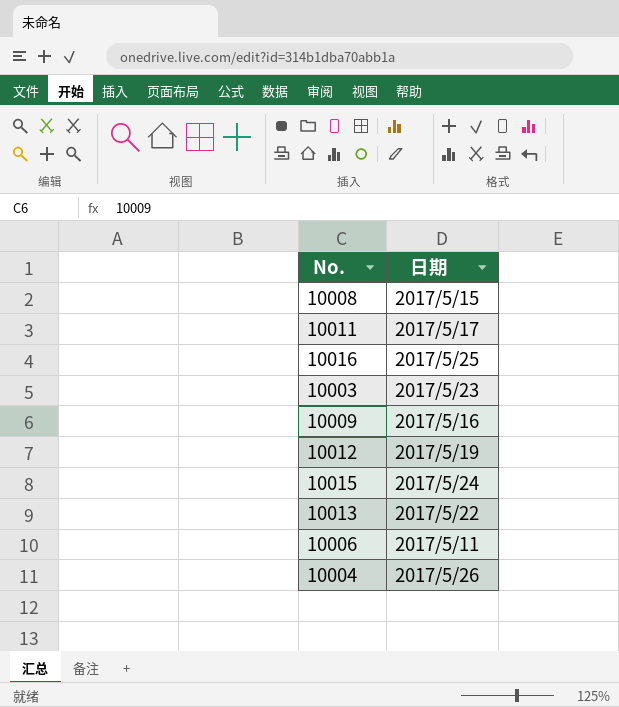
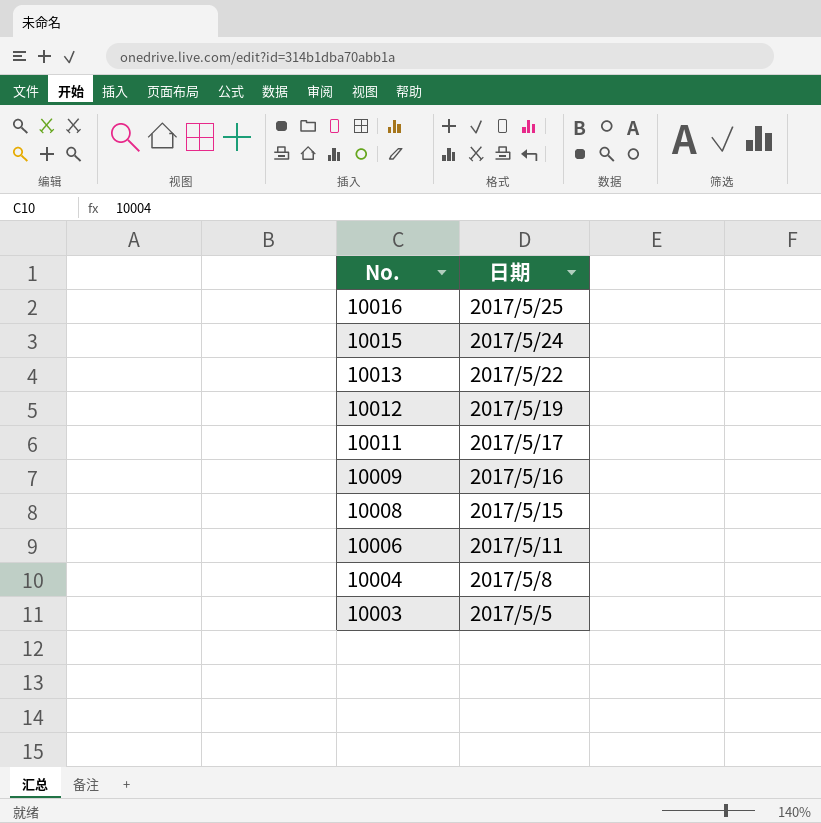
row order: none -> No. descending
10004 | 日期: 2017/5/26 -> 2017/5/8
10003 | 日期: 2017/5/23 -> 2017/5/5

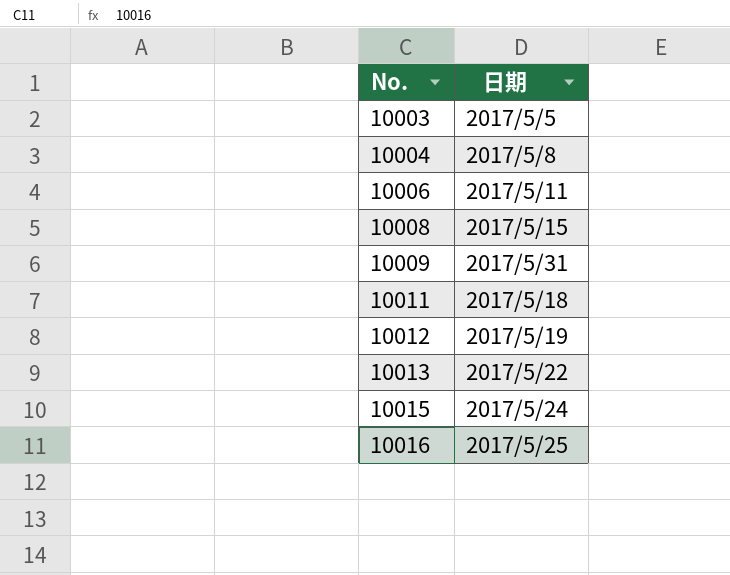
row order: No. descending -> No. ascending
10009 | 日期: 2017/5/16 -> 2017/5/31
10011 | 日期: 2017/5/17 -> 2017/5/18

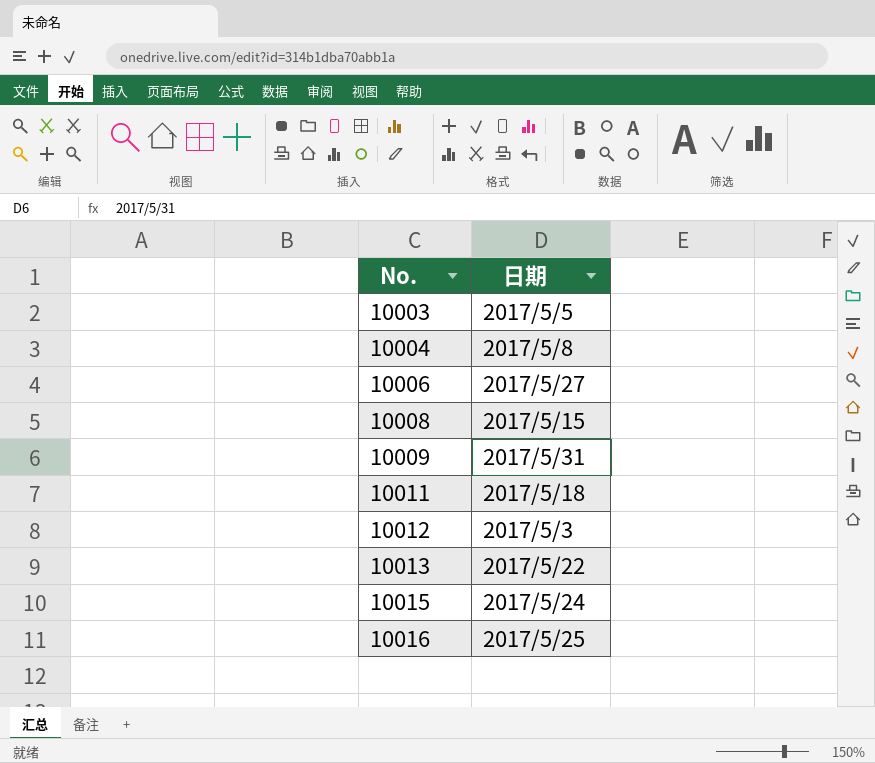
10006 | 日期: 2017/5/11 -> 2017/5/27
10012 | 日期: 2017/5/19 -> 2017/5/3

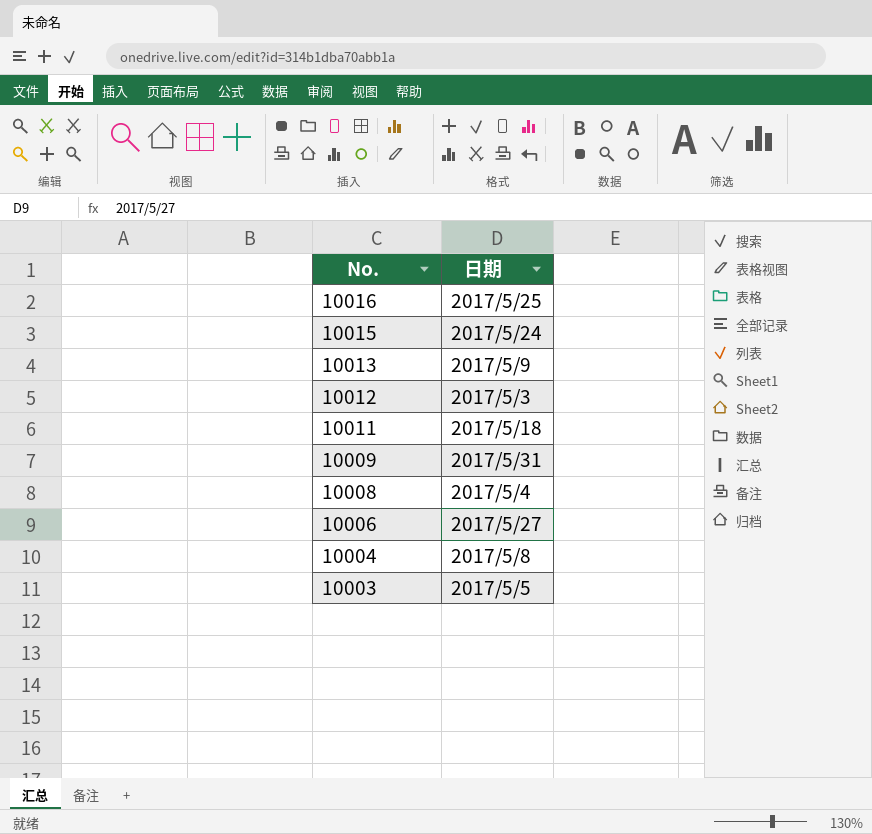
row order: No. ascending -> No. descending
10013 | 日期: 2017/5/22 -> 2017/5/9
10008 | 日期: 2017/5/15 -> 2017/5/4

